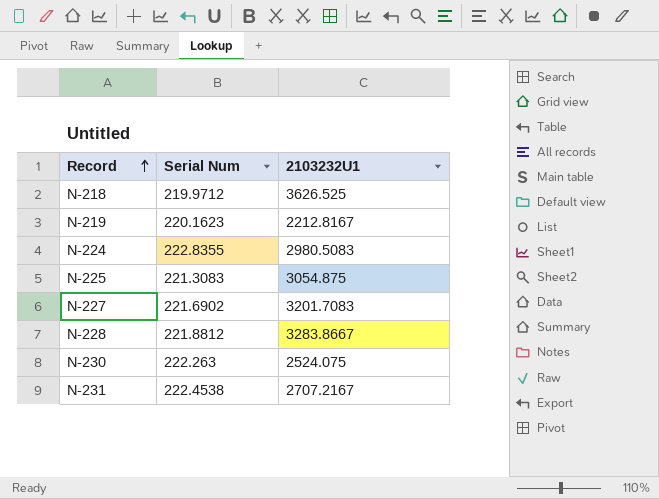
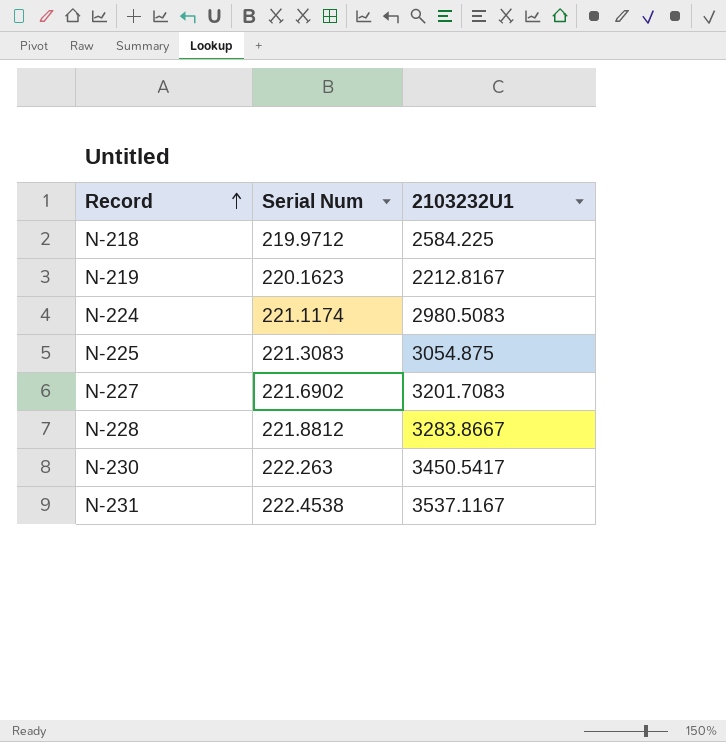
N-218 | 2103232U1: 3626.525 -> 2584.225
N-224 | Serial Num: 222.8355 -> 221.1174
N-230 | 2103232U1: 2524.075 -> 3450.5417
N-231 | 2103232U1: 2707.2167 -> 3537.1167

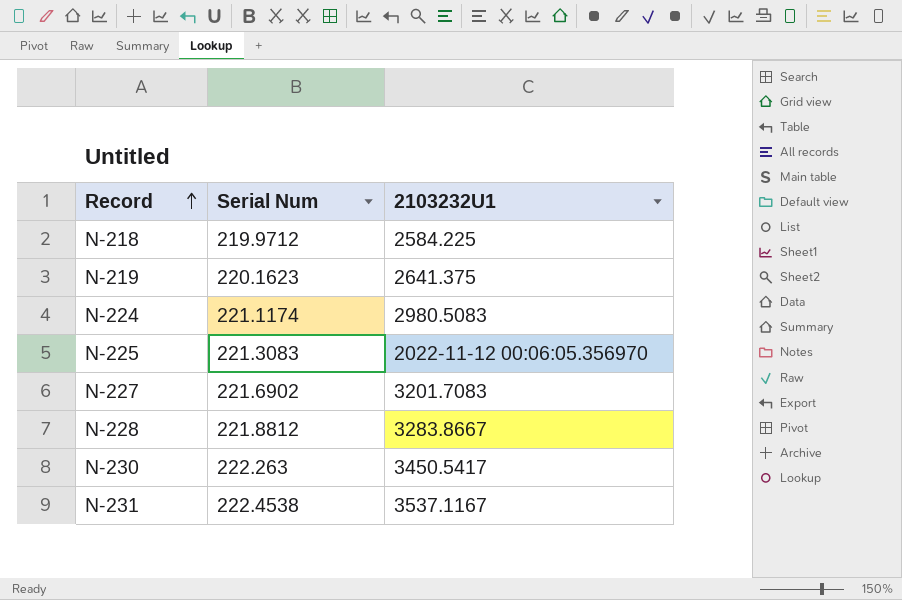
N-219 | 2103232U1: 2212.8167 -> 2641.375
N-225 | 2103232U1: 3054.875 -> 2022-11-12 00:06:05.356970

